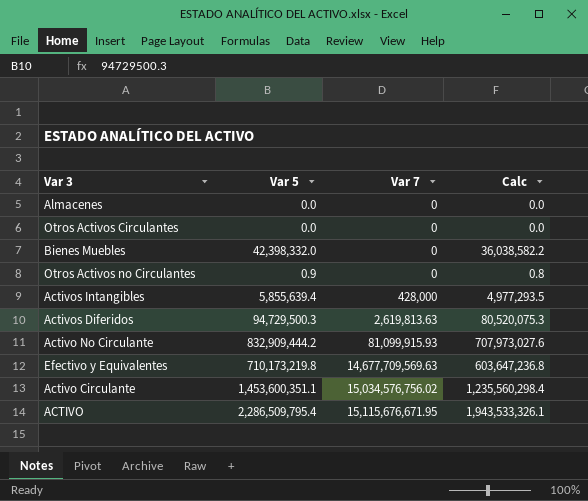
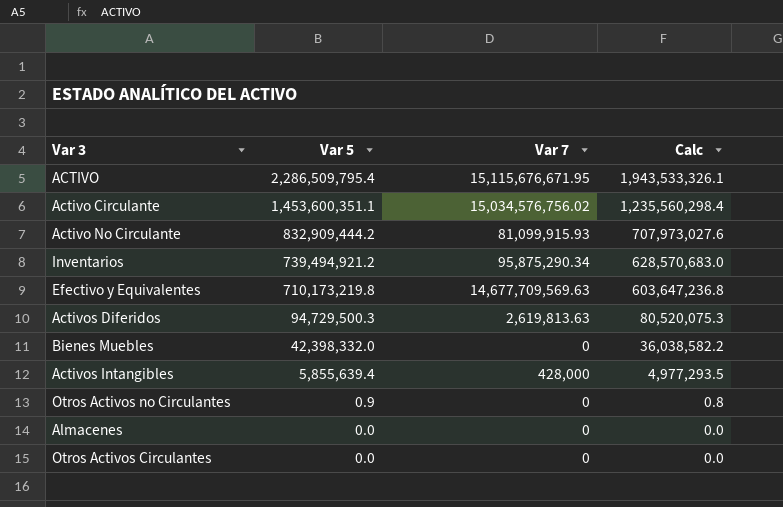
row order: Var 7 ascending -> Var 5 descending
row Inventarios: none -> 739,494,921.2 | 95,875,290.34 | 628,570,683.0

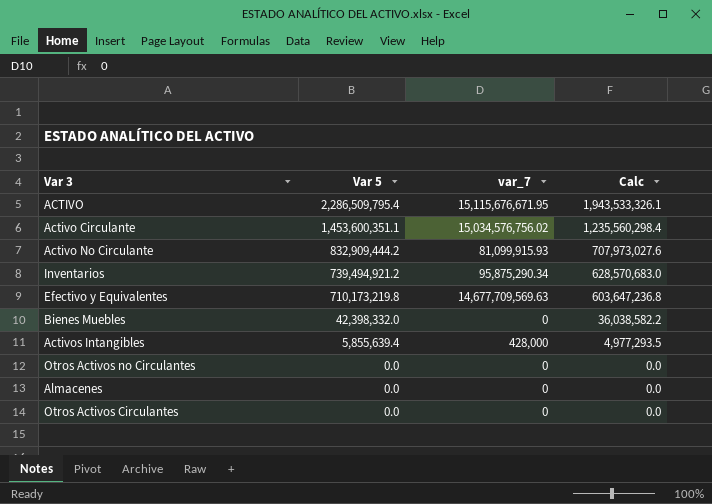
column name: Var 7 -> var_7
row Activos Diferidos: 94,729,500.3 | 2,619,813.63 | 80,520,075.3 -> none
Otros Activos no Circulantes | Var 5: 0.9 -> 0.0
Otros Activos no Circulantes | Calc: 0.8 -> 0.0

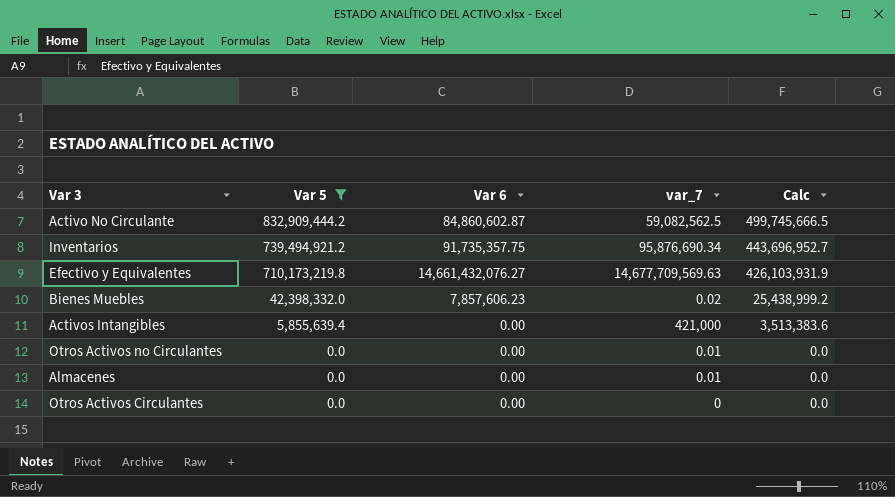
filter: none -> Var 5 <= 832,909,444.2
column Var 6 | position: none -> 3
column Calc | formula: [Var 5] * 0.85 -> [Var 5] * 0.6
Activo No Circulante | var_7: 81,099,915.93 -> 59,082,562.5
Inventarios | var_7: 95,875,290.34 -> 95,876,690.34
Bienes Muebles | var_7: 0 -> 0.02
Activos Intangibles | var_7: 428,000 -> 421,000
Otros Activos no Circulantes | var_7: 0 -> 0.01
Almacenes | var_7: 0 -> 0.01

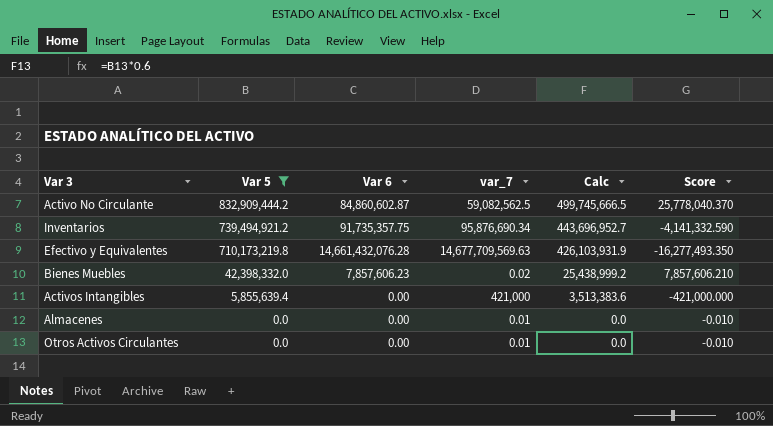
column Score | formula: none -> [Var 6] - [var_7]
row Otros Activos no Circulantes: 0.0 | 0.00 | 0.01 | 0.0 -> none
Efectivo y Equivalentes | Var 6: 14,661,432,076.27 -> 14,661,432,076.28
Otros Activos Circulantes | var_7: 0 -> 0.01

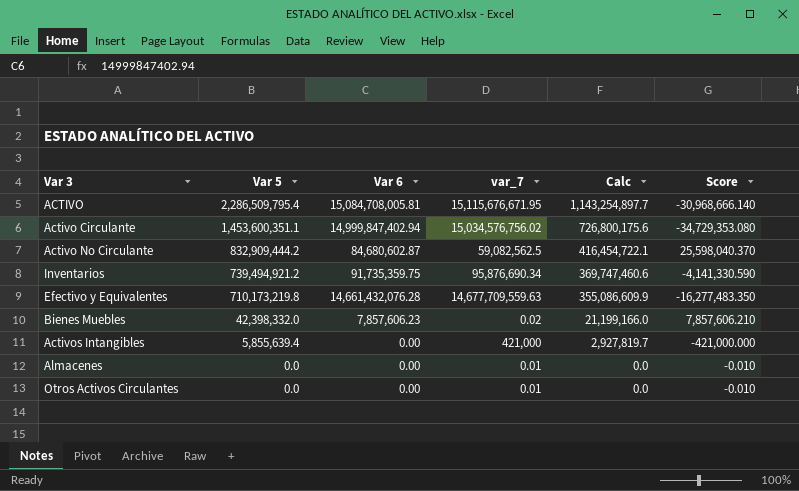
filter: Var 5 <= 832,909,444.2 -> none
column Calc | formula: [Var 5] * 0.6 -> [Var 5] * 0.5
Activo No Circulante | Var 6: 84,860,602.87 -> 84,680,602.87
Activo No Circulante | Score: 25,778,040.370 -> 25,598,040.370
Inventarios | Var 6: 91,735,357.75 -> 91,735,359.75
Inventarios | Score: -4,141,332.590 -> -4,141,330.590
Efectivo y Equivalentes | var_7: 14,677,709,569.63 -> 14,677,709,559.63
Efectivo y Equivalentes | Score: -16,277,493.350 -> -16,277,483.350

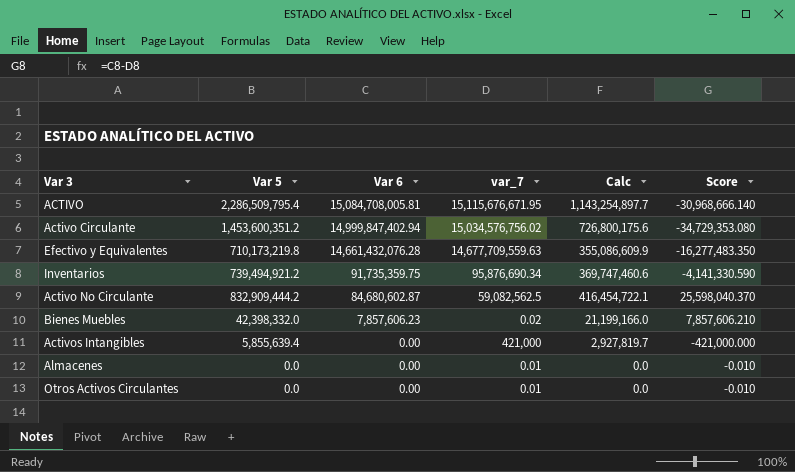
row order: Var 5 descending -> Var 6 descending
Activo Circulante | Var 5: 1,453,600,351.1 -> 1,453,600,351.2

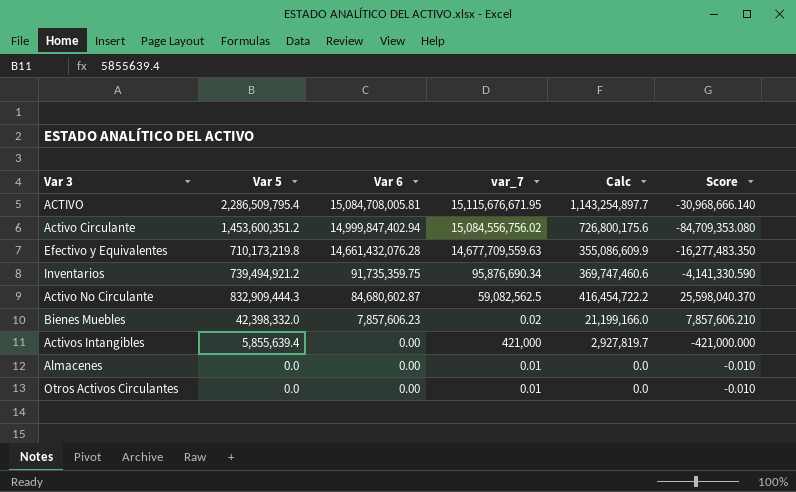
Activo Circulante | var_7: 15,034,576,756.02 -> 15,084,556,756.02
Activo Circulante | Score: -34,729,353.080 -> -84,709,353.080
Activo No Circulante | Var 5: 832,909,444.2 -> 832,909,444.3
Activo No Circulante | Calc: 416,454,722.1 -> 416,454,722.2

